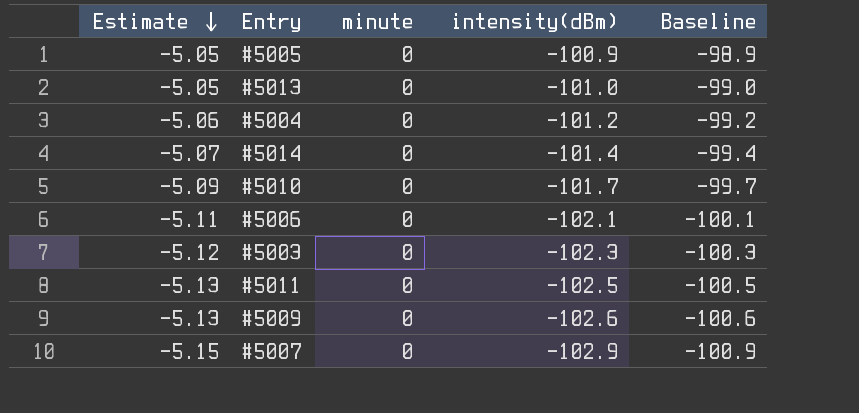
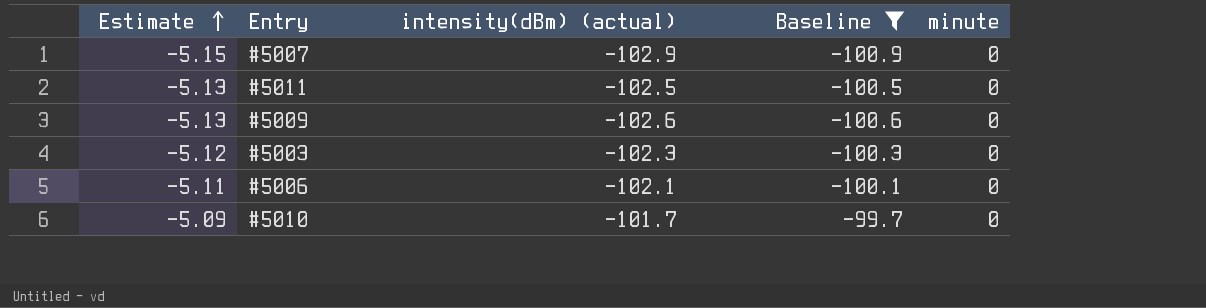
filter: none -> Baseline <= -99.7
row order: Estimate descending -> Estimate ascending
column name: intensity(dBm) -> intensity(dBm) (actual)
column minute | position: 3 -> 5

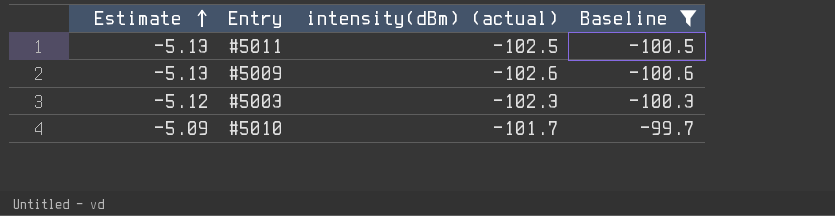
column minute | position: 5 -> none
row #5007: -5.15 | -102.9 | -100.9 | 0 -> none
row #5006: -5.11 | -102.1 | -100.1 | 0 -> none

